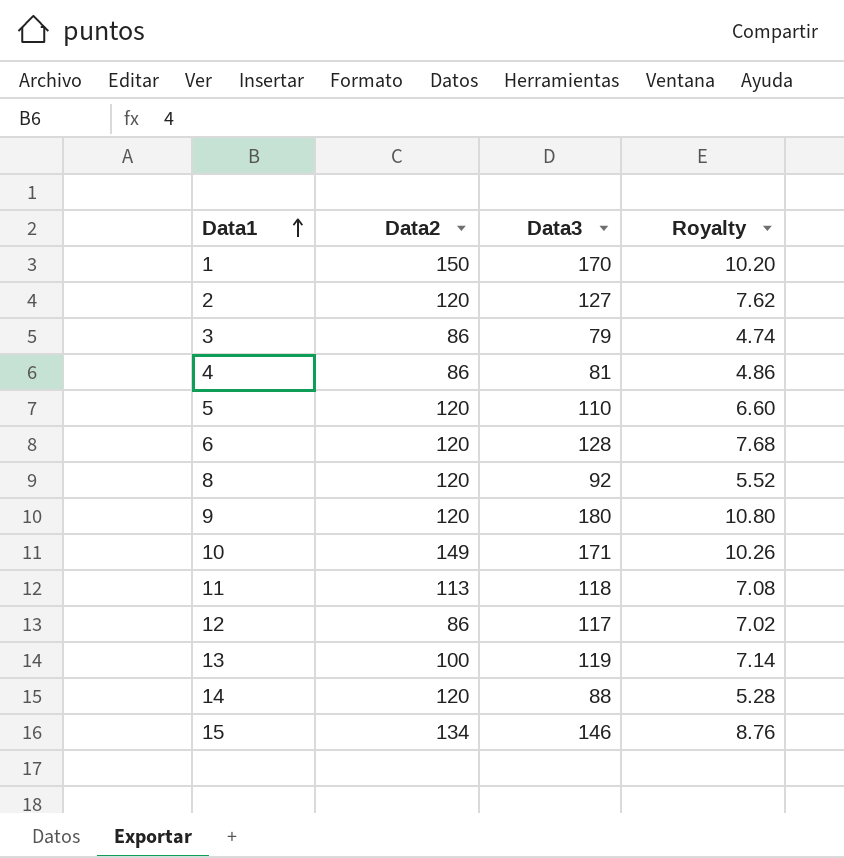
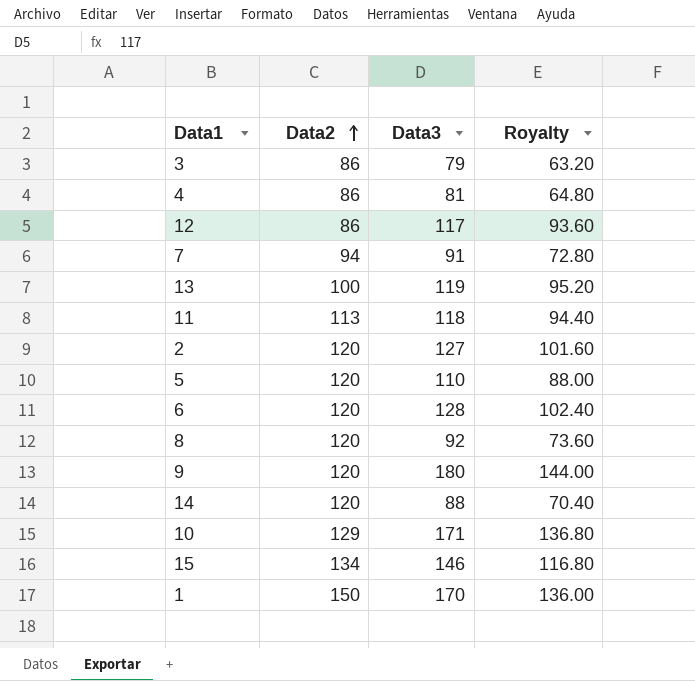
row order: Data1 ascending -> Data2 ascending
column Royalty | formula: [Data3] * 0.06 -> [Data3] * 0.8
row 7: none -> 94 | 91 | 72.80
10 | Data2: 149 -> 129

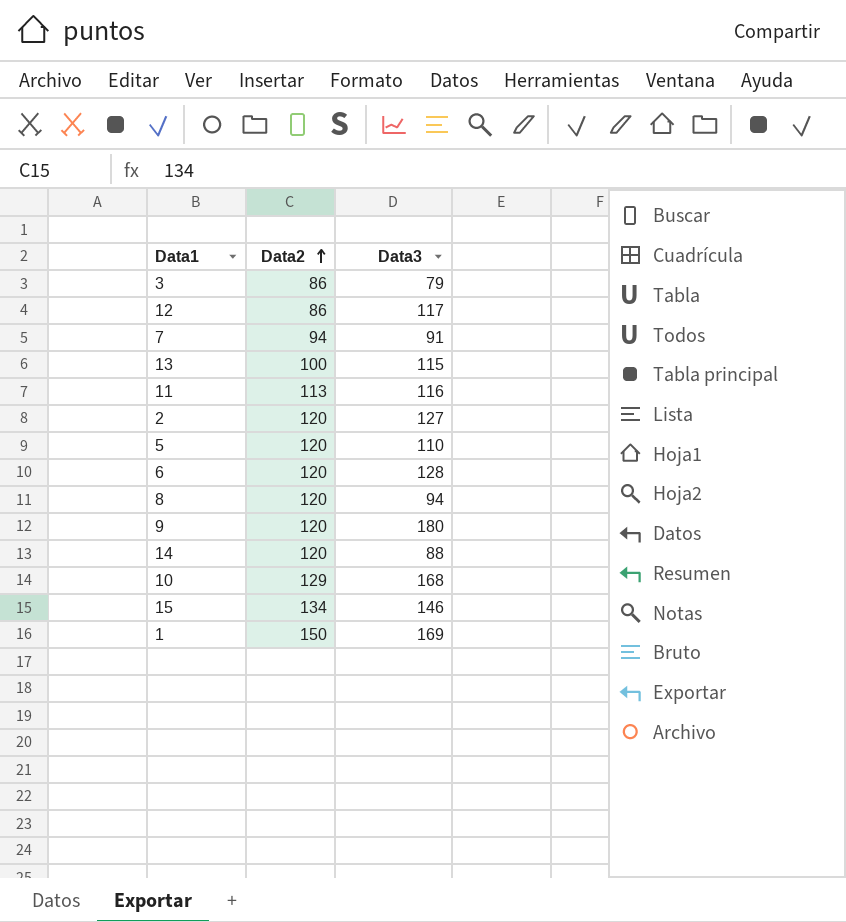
column Royalty | formula: [Data3] * 0.8 -> none
row 4: 86 | 81 | 64.80 -> none
13 | Data3: 119 -> 115
11 | Data3: 118 -> 116
8 | Data3: 92 -> 94
10 | Data3: 171 -> 168
1 | Data3: 170 -> 169

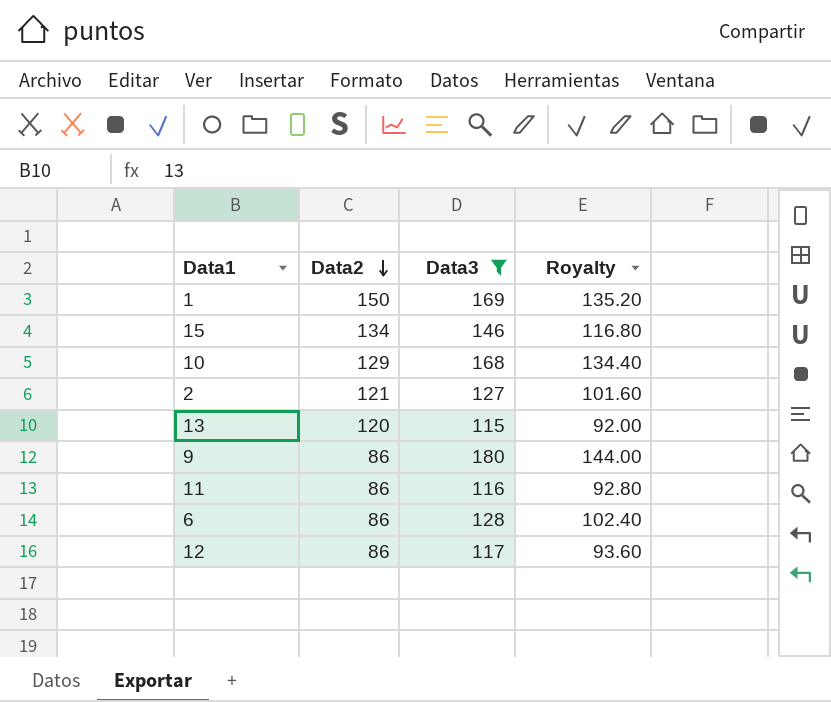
filter: none -> Data3 >= 115
row order: Data2 ascending -> Data2 descending
column Royalty | formula: none -> [Data3] * 0.8
2 | Data2: 120 -> 121
13 | Data2: 100 -> 120
9 | Data2: 120 -> 86
11 | Data2: 113 -> 86
6 | Data2: 120 -> 86

